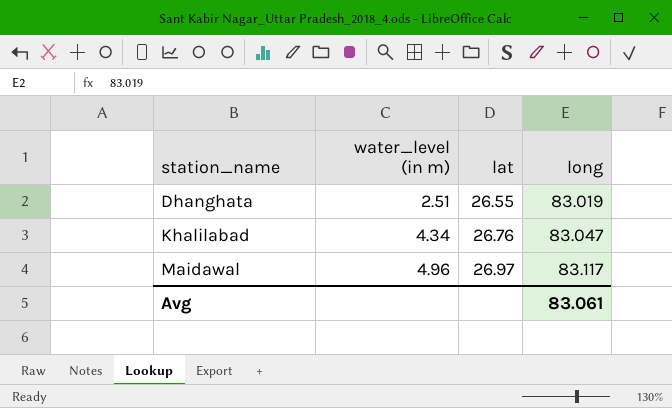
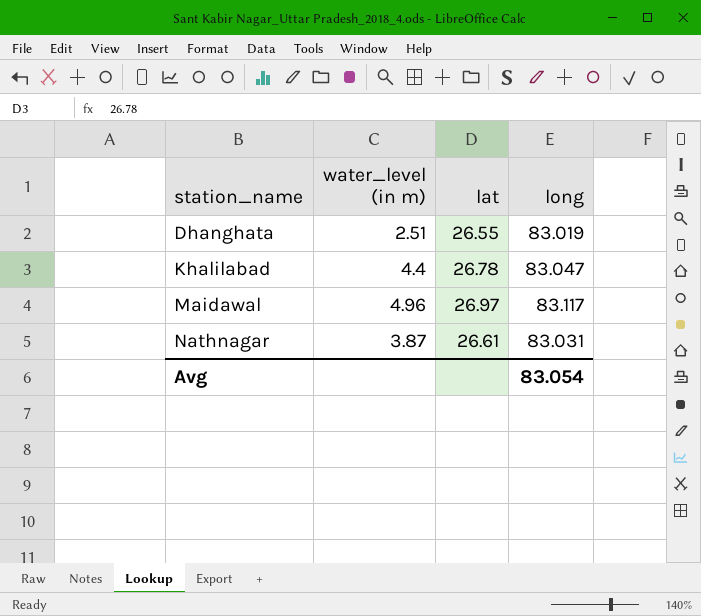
Khalilabad | water_level (in m): 4.34 -> 4.4
Khalilabad | lat: 26.76 -> 26.78
row Nathnagar: none -> 3.87 | 26.61 | 83.031
Avg | long: 83.061 -> 83.054

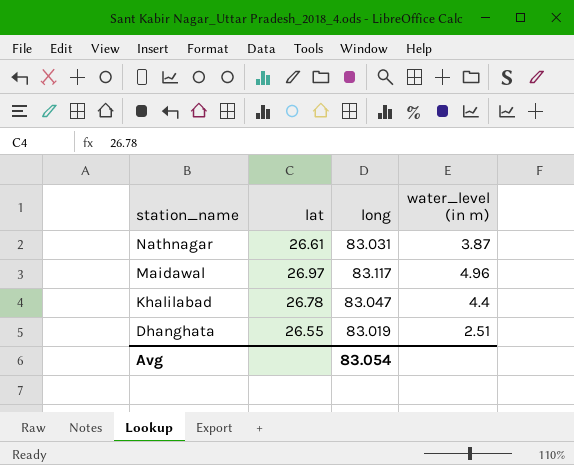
row order: station_name ascending -> station_name descending
column water_level (in m) | position: 2 -> 4

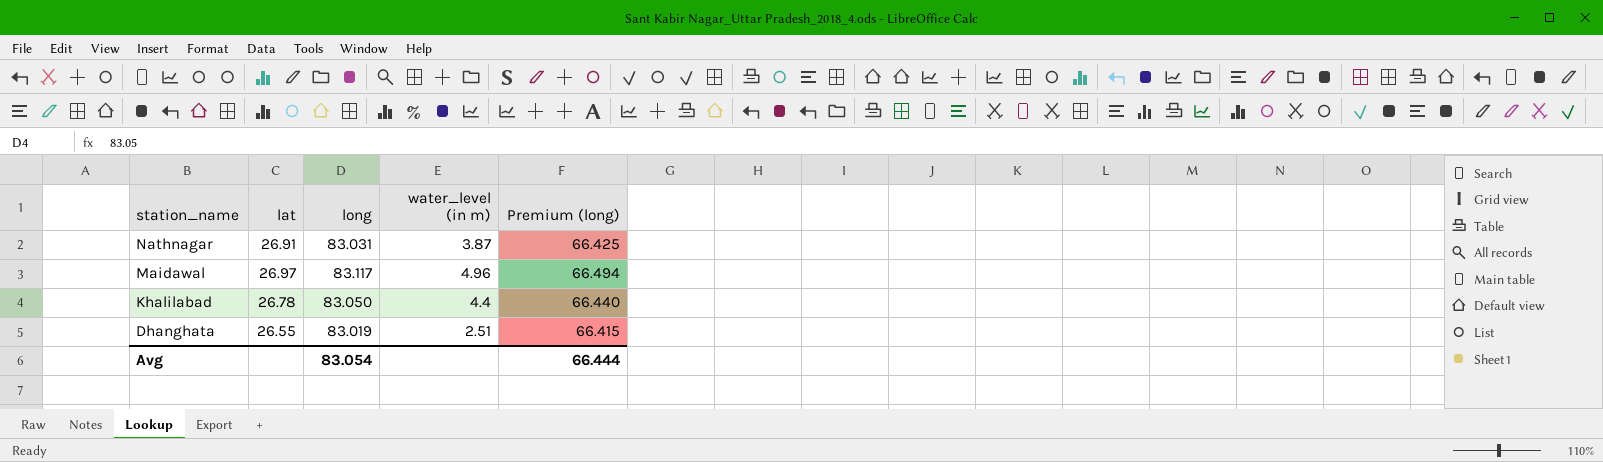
column Premium (long) | formula: none -> [long] * 0.8
Nathnagar | lat: 26.61 -> 26.91
Khalilabad | long: 83.047 -> 83.050

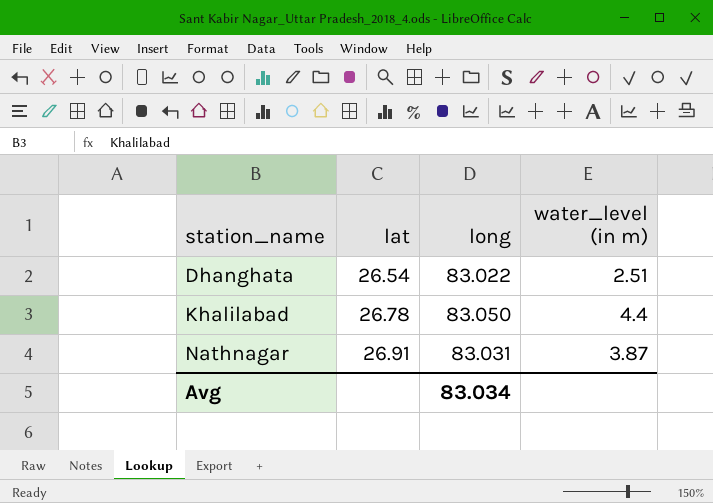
row order: station_name descending -> station_name ascending
column Premium (long) | formula: [long] * 0.8 -> none
row Maidawal: 26.97 | 83.117 | 4.96 | 66.494 -> none
Dhanghata | lat: 26.55 -> 26.54
Dhanghata | long: 83.019 -> 83.022
Avg | long: 83.054 -> 83.034

